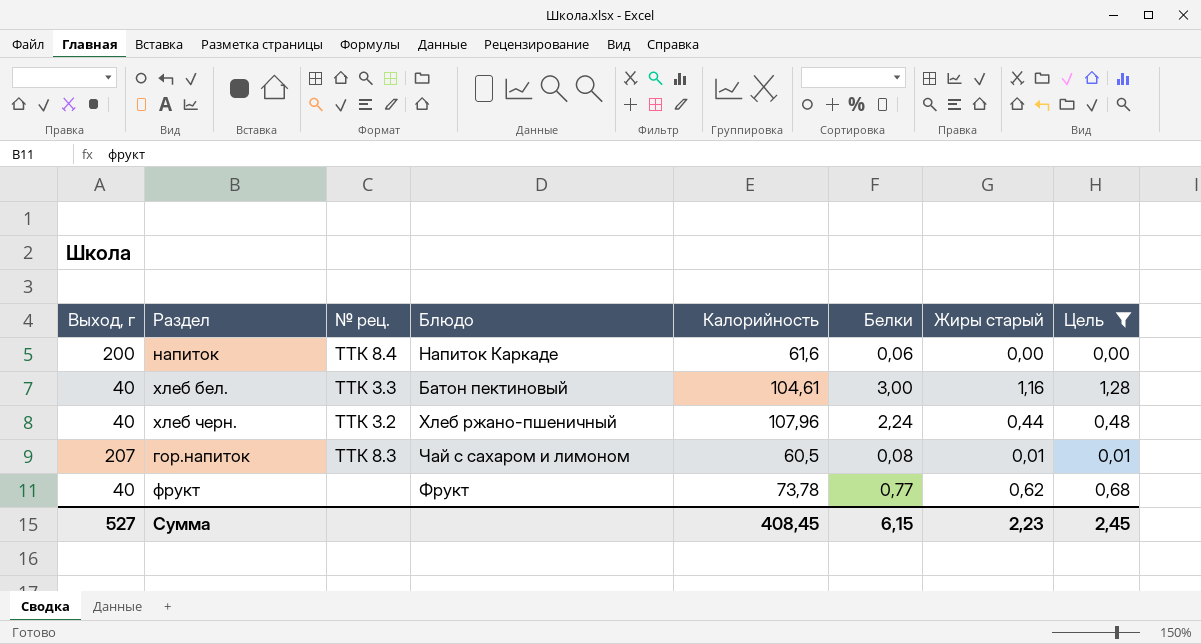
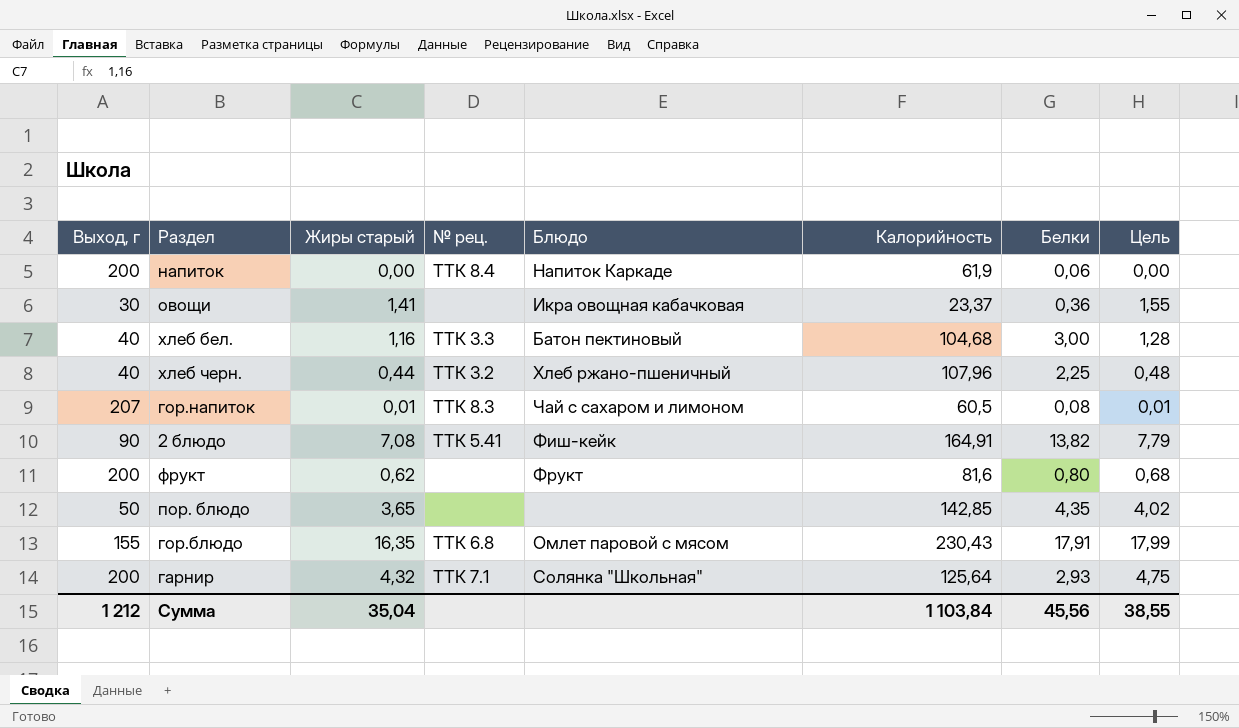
filter: Цель <= 1,28 -> none
column Жиры старый | position: 7 -> 3
напиток | Калорийность: 61,6 -> 61,9
хлеб бел. | Калорийность: 104,61 -> 104,68
хлеб черн. | Белки: 2,24 -> 2,25
фрукт | Выход, г: 40 -> 200
фрукт | Калорийность: 73,78 -> 81,6
фрукт | Белки: 0,77 -> 0,80
Сумма | Выход, г: 527 -> 1 212
Сумма | Жиры старый: 2,23 -> 35,04
Сумма | Калорийность: 408,45 -> 1 103,84
Сумма | Белки: 6,15 -> 45,56
Сумма | Цель: 2,45 -> 38,55

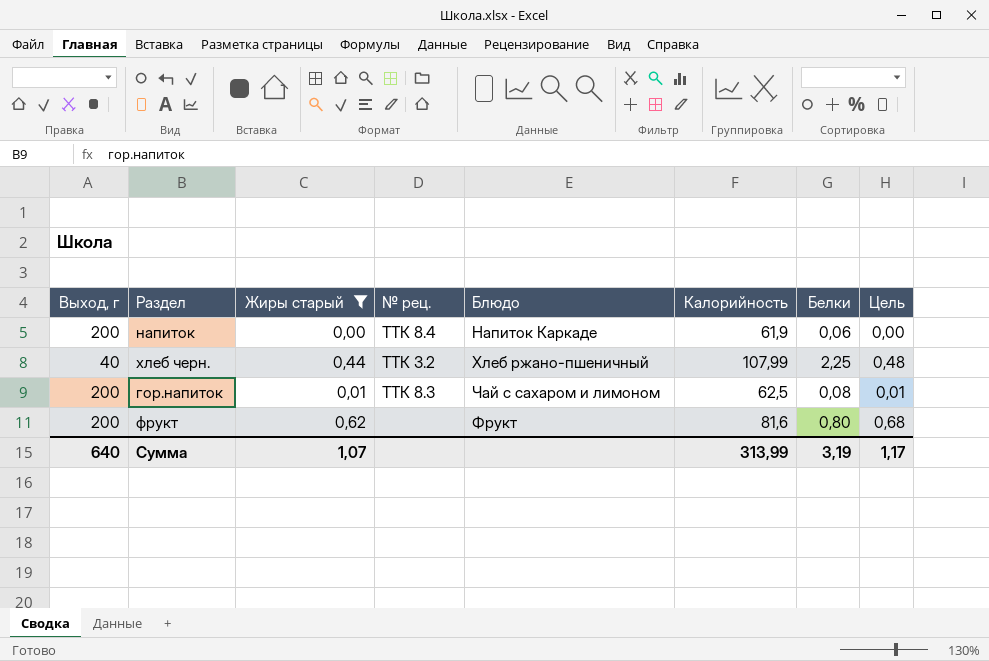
filter: none -> Жиры старый <= 0,62
хлеб черн. | Калорийность: 107,96 -> 107,99
гор.напиток | Выход, г: 207 -> 200
гор.напиток | Калорийность: 60,5 -> 62,5
Сумма | Выход, г: 1 212 -> 640
Сумма | Жиры старый: 35,04 -> 1,07
Сумма | Калорийность: 1 103,84 -> 313,99
Сумма | Белки: 45,56 -> 3,19
Сумма | Цель: 38,55 -> 1,17

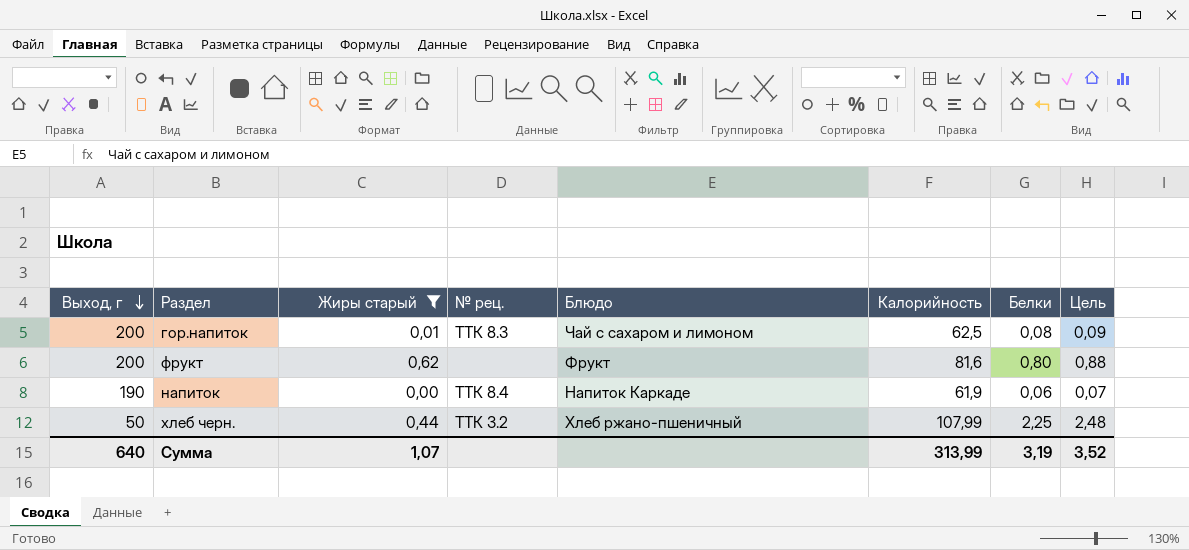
row order: none -> Выход, г descending
column Цель | formula: [Жиры старый] * 1,1 -> [Белки] * 1,1
напиток | Выход, г: 200 -> 190
хлеб черн. | Выход, г: 40 -> 50
Сумма | Цель: 1,17 -> 3,52

